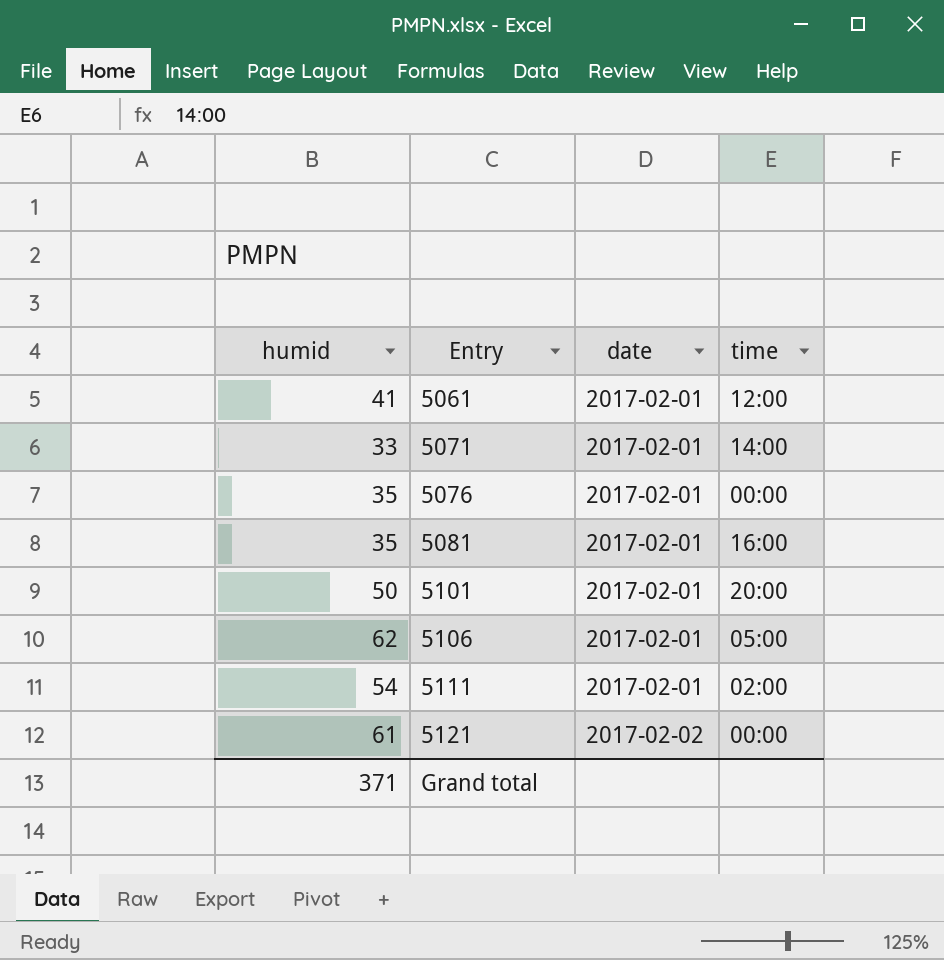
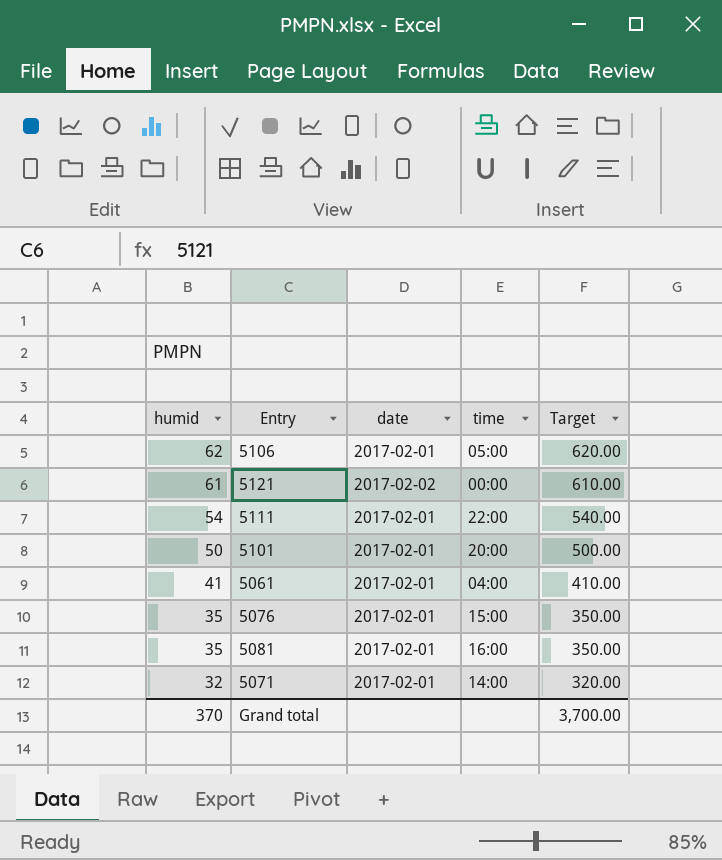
row order: Entry ascending -> humid descending
column Target | formula: none -> [humid] * 10
5111 | time: 02:00 -> 22:00
5061 | time: 12:00 -> 04:00
5076 | time: 00:00 -> 15:00
5071 | humid: 33 -> 32
Grand total | humid: 371 -> 370

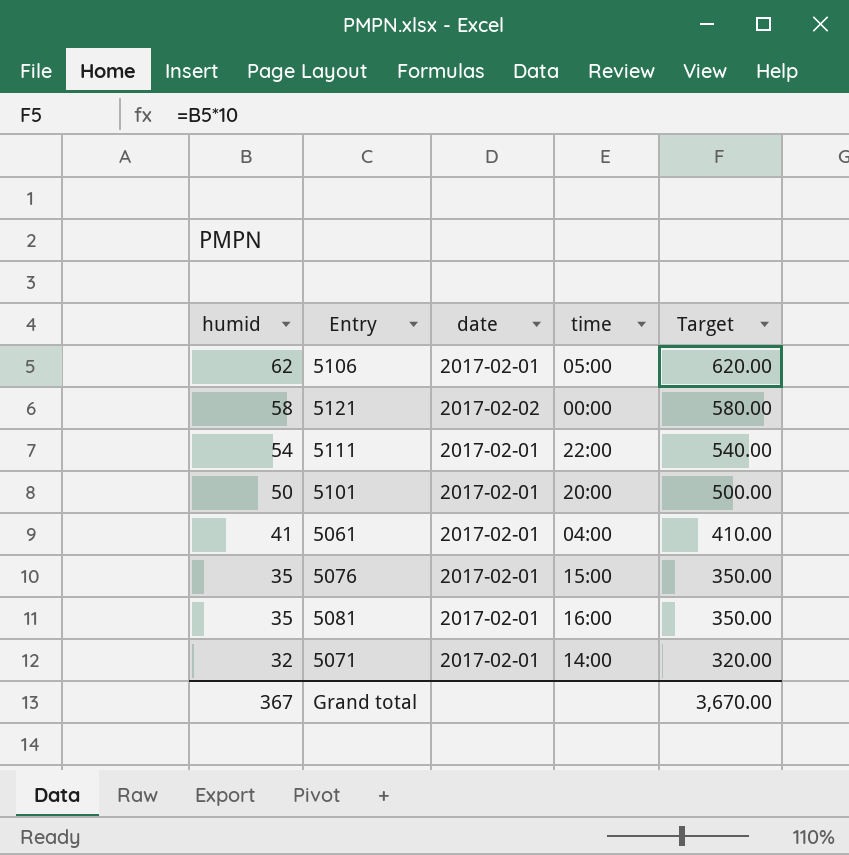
5121 | humid: 61 -> 58
5121 | Target: 610.00 -> 580.00
Grand total | humid: 370 -> 367
Grand total | Target: 3,700.00 -> 3,670.00

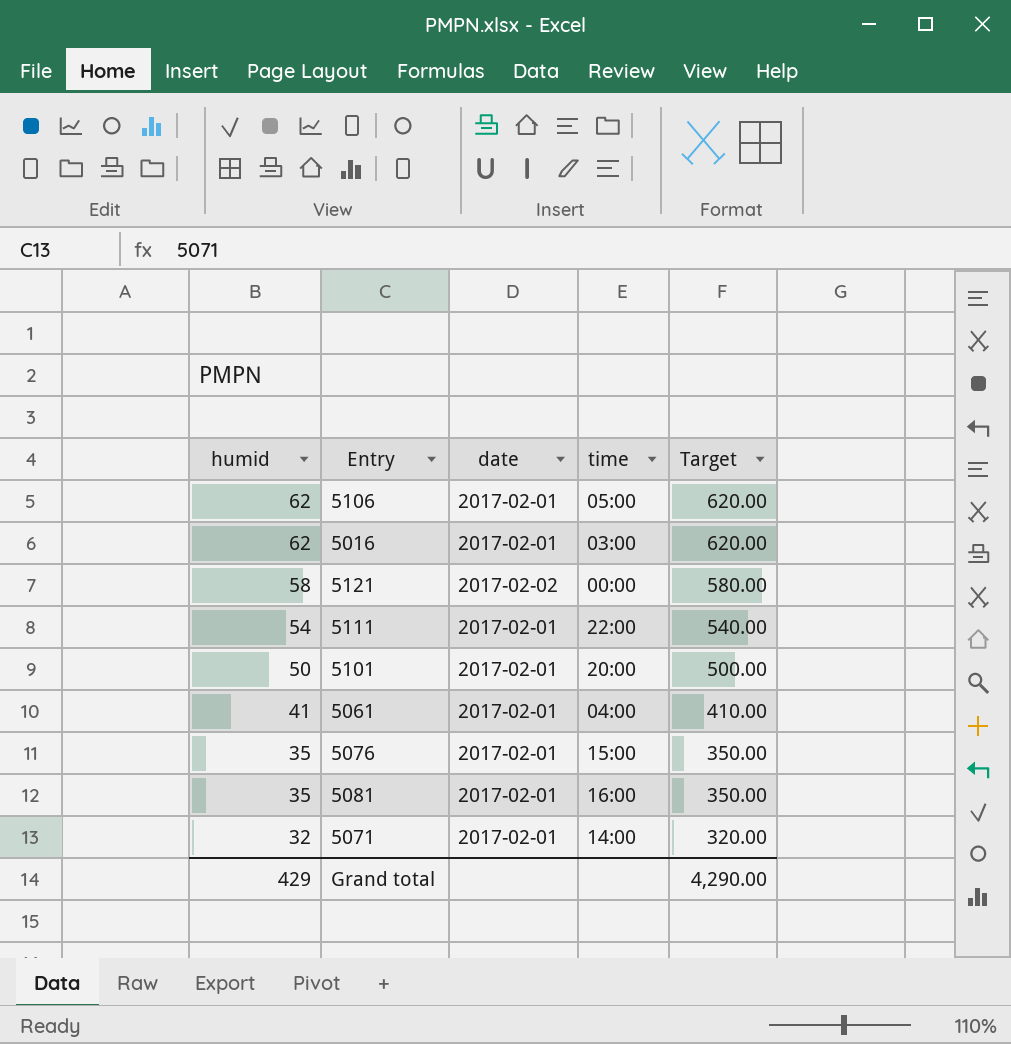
row 5016: none -> 62 | 2017-02-01 | 03:00 | 620.00
Grand total | humid: 367 -> 429
Grand total | Target: 3,670.00 -> 4,290.00

